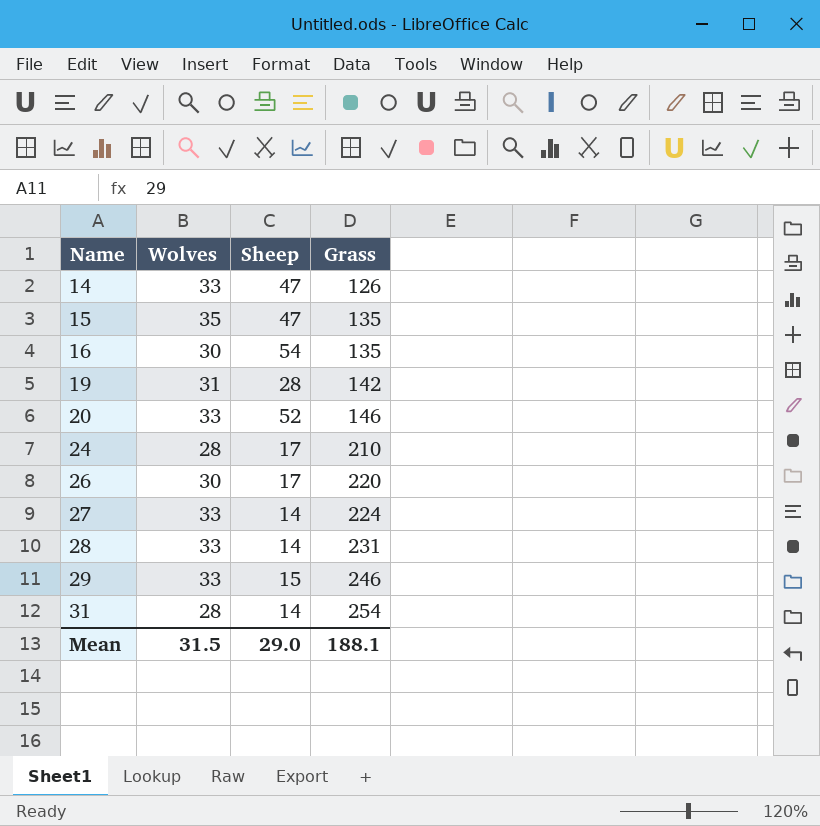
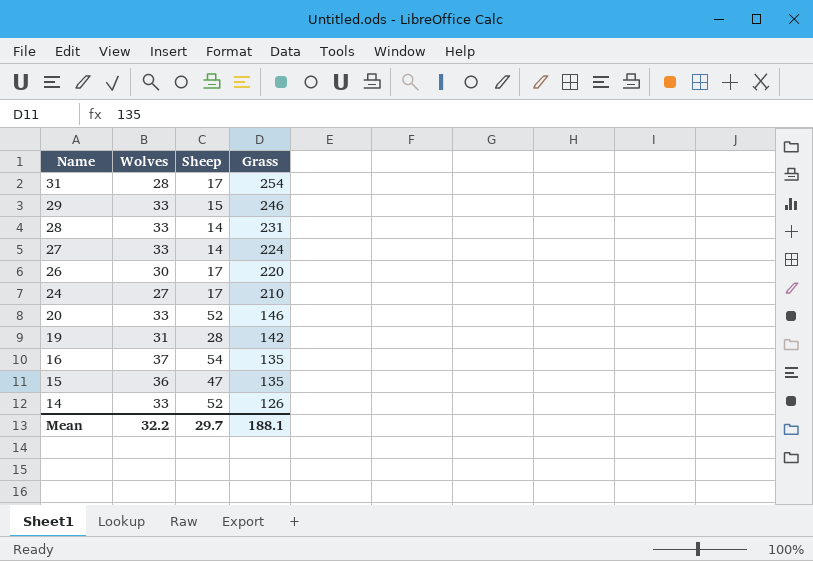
row order: Name ascending -> Name descending
31 | Sheep: 14 -> 17
24 | Wolves: 28 -> 27
16 | Wolves: 30 -> 37
15 | Wolves: 35 -> 36
14 | Sheep: 47 -> 52
Mean | Wolves: 31.5 -> 32.2
Mean | Sheep: 29.0 -> 29.7

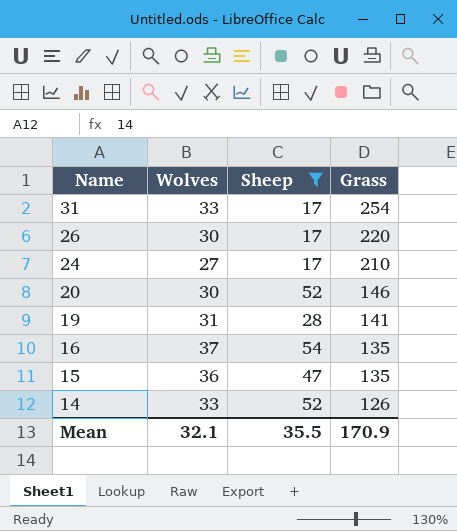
filter: none -> Sheep >= 17
31 | Wolves: 28 -> 33
20 | Wolves: 33 -> 30
19 | Grass: 142 -> 141
Mean | Wolves: 32.2 -> 32.1
Mean | Sheep: 29.7 -> 35.5
Mean | Grass: 188.1 -> 170.9

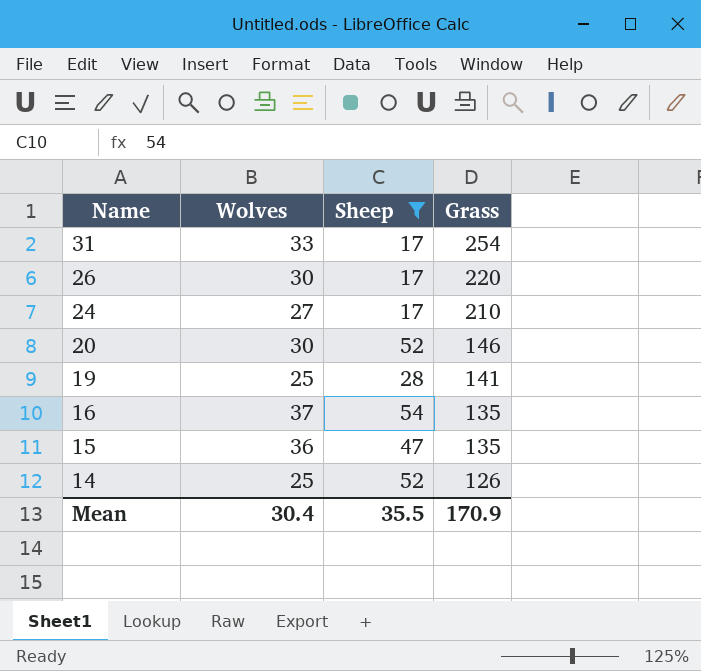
19 | Wolves: 31 -> 25
14 | Wolves: 33 -> 25
Mean | Wolves: 32.1 -> 30.4

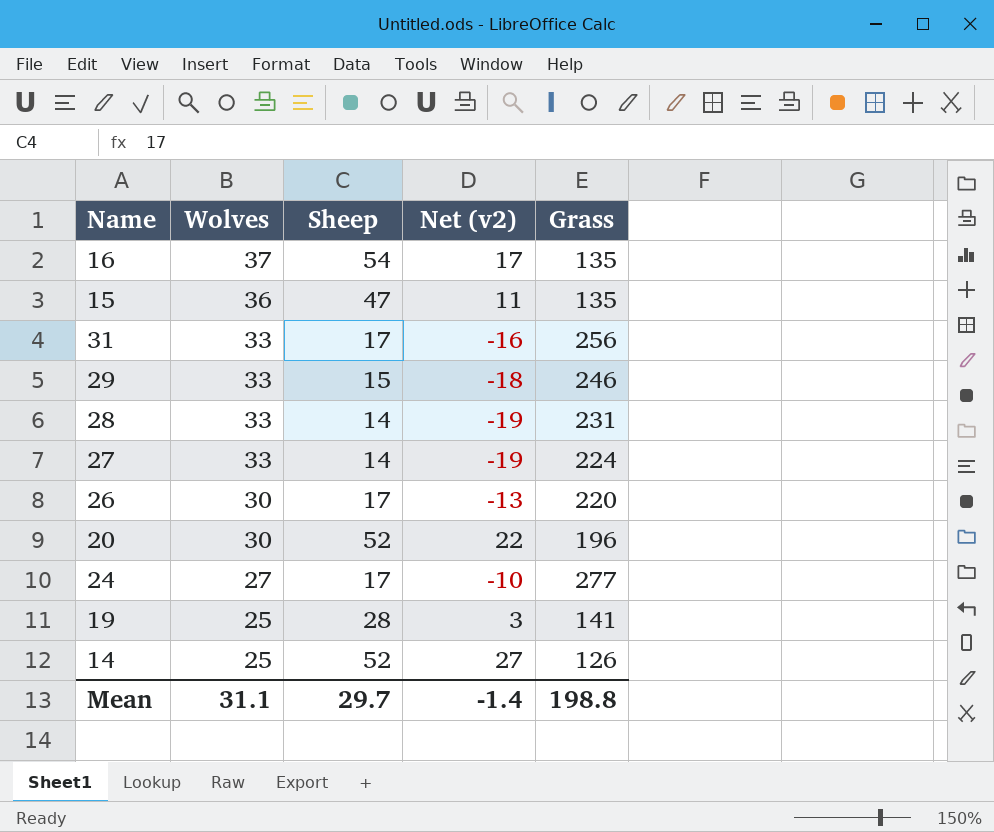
filter: Sheep >= 17 -> none
row order: Name descending -> Wolves descending
column Net (v2) | formula: none -> [Sheep] - [Wolves]
31 | Grass: 254 -> 256
20 | Grass: 146 -> 196
24 | Grass: 210 -> 277
Mean | Wolves: 30.4 -> 31.1
Mean | Sheep: 35.5 -> 29.7
Mean | Grass: 170.9 -> 198.8

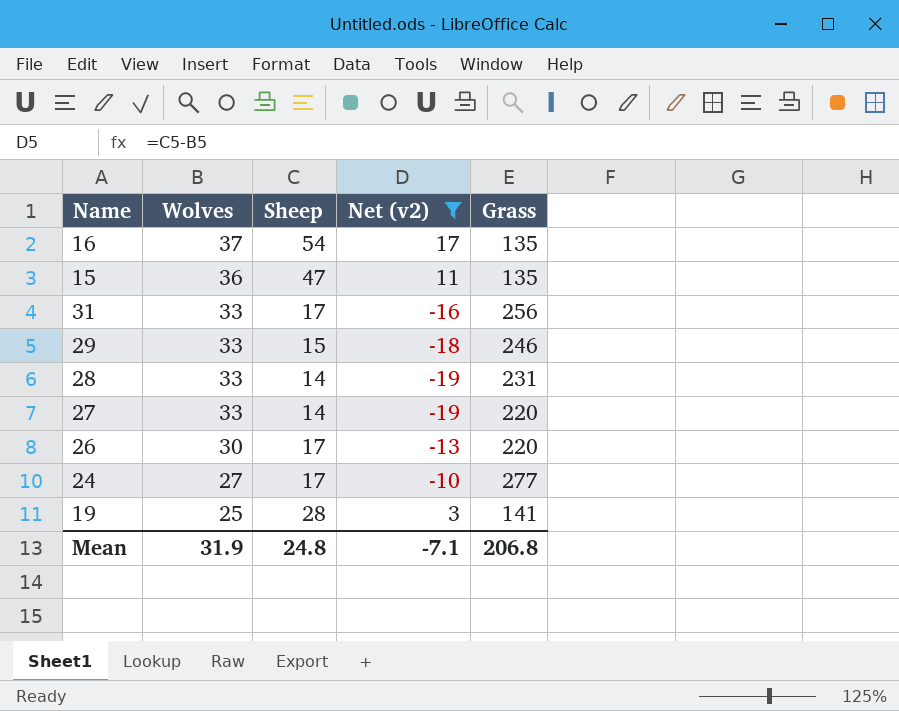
filter: none -> Net (v2) <= 17
27 | Grass: 224 -> 220
Mean | Wolves: 31.1 -> 31.9
Mean | Sheep: 29.7 -> 24.8
Mean | Net (v2): -1.4 -> -7.1
Mean | Grass: 198.8 -> 206.8

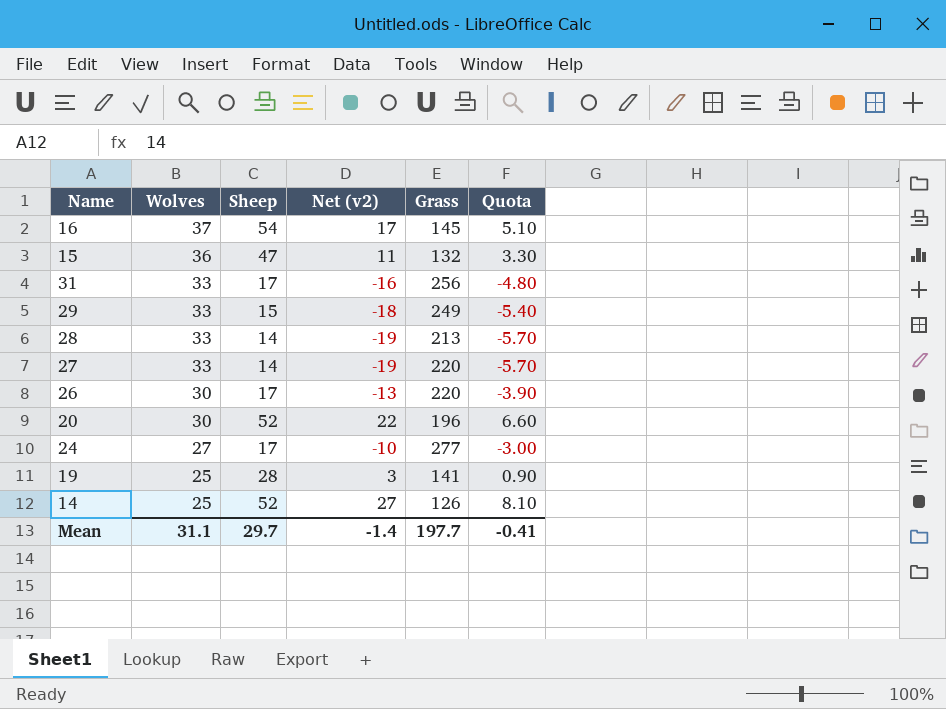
filter: Net (v2) <= 17 -> none
column Quota | formula: none -> [Net (v2)] * 0.3
16 | Grass: 135 -> 145
15 | Grass: 135 -> 132
29 | Grass: 246 -> 249
28 | Grass: 231 -> 213
Mean | Wolves: 31.9 -> 31.1
Mean | Sheep: 24.8 -> 29.7
Mean | Net (v2): -7.1 -> -1.4
Mean | Grass: 206.8 -> 197.7

